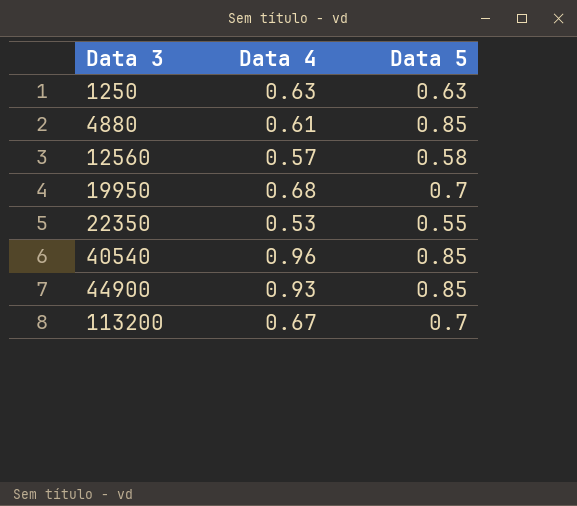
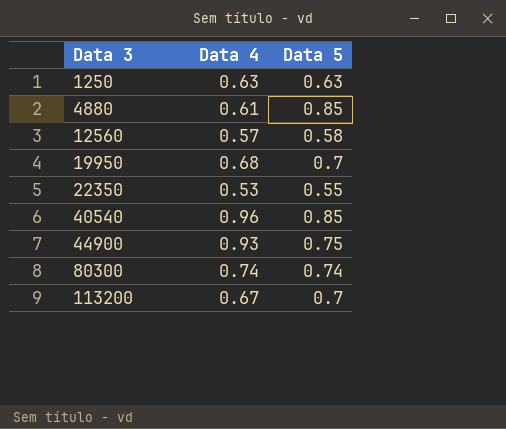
44900 | Data 5: 0.85 -> 0.75
row 80300: none -> 0.74 | 0.74

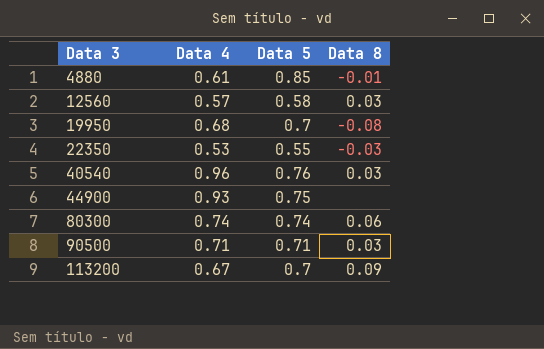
column Data 8 | position: none -> 4
row 1250: 0.63 | 0.63 -> none
40540 | Data 5: 0.85 -> 0.76
row 90500: none -> 0.71 | 0.71 | 0.03

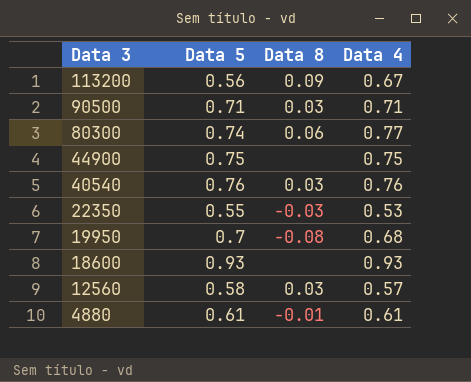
row order: Data 3 ascending -> Data 3 descending
column Data 4 | position: 2 -> 4
113200 | Data 5: 0.7 -> 0.56
80300 | Data 4: 0.74 -> 0.77
44900 | Data 4: 0.93 -> 0.75
40540 | Data 4: 0.96 -> 0.76
row 18600: none -> 0.93 | none | 0.93
4880 | Data 5: 0.85 -> 0.61

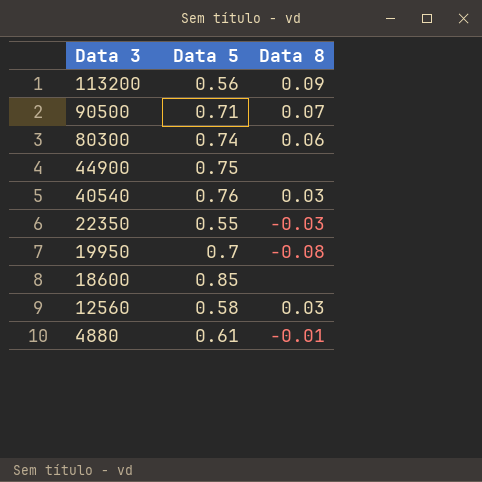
column Data 4 | position: 4 -> none
90500 | Data 8: 0.03 -> 0.07
18600 | Data 5: 0.93 -> 0.85

